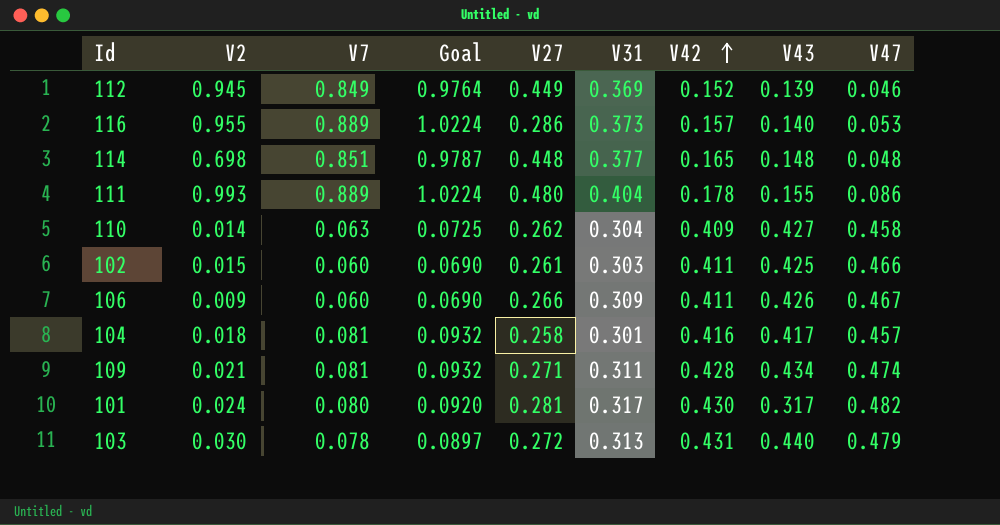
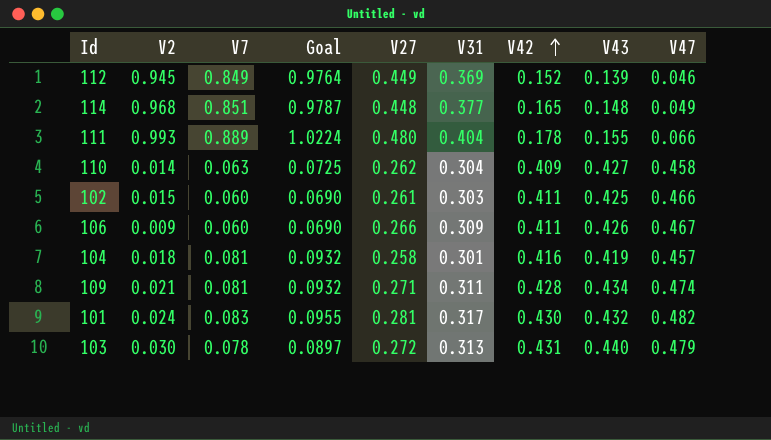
row 116: 0.955 | 0.889 | 1.0224 | 0.286 | 0.373 | 0.157 | 0.140 | 0.053 -> none
114 | V2: 0.698 -> 0.968
114 | V47: 0.048 -> 0.049
111 | V47: 0.086 -> 0.066
104 | V43: 0.417 -> 0.419
101 | V7: 0.080 -> 0.083
101 | Goal: 0.0920 -> 0.0955
101 | V43: 0.317 -> 0.432

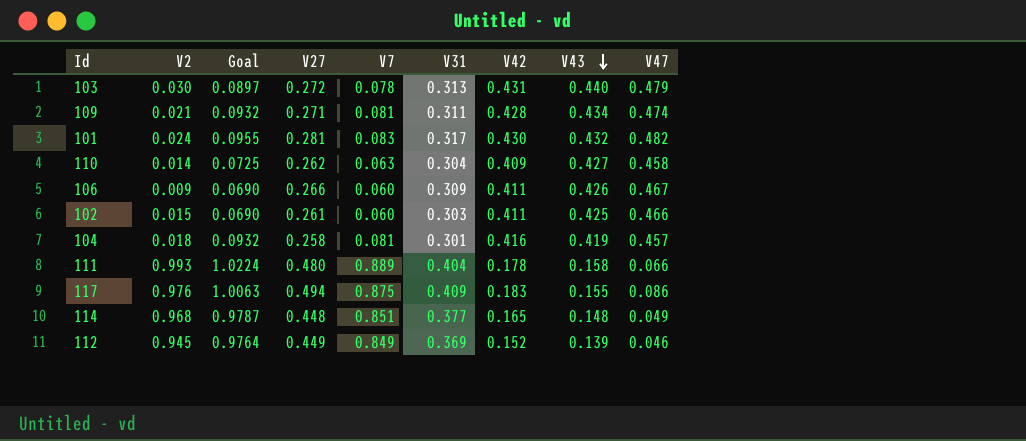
row order: V42 ascending -> V43 descending
column V7 | position: 3 -> 5
111 | V43: 0.155 -> 0.158
row 117: none -> 0.976 | 1.0063 | 0.494 | 0.875 | 0.409 | 0.183 | 0.155 | 0.086

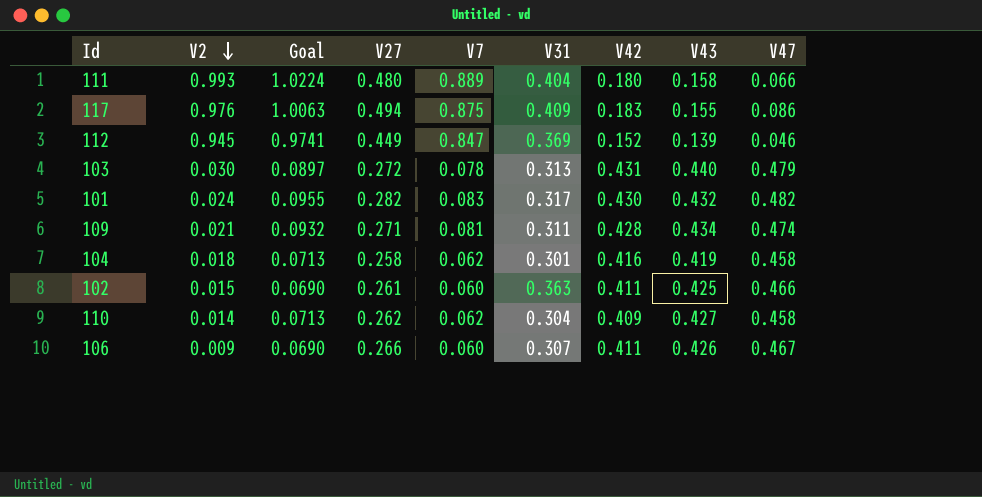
row order: V43 descending -> V2 descending
row 114: 0.968 | 0.9787 | 0.448 | 0.851 | 0.377 | 0.165 | 0.148 | 0.049 -> none
111 | V42: 0.178 -> 0.180
112 | Goal: 0.9764 -> 0.9741
112 | V7: 0.849 -> 0.847
101 | V27: 0.281 -> 0.282
104 | Goal: 0.0932 -> 0.0713
104 | V7: 0.081 -> 0.062
104 | V47: 0.457 -> 0.458
102 | V31: 0.303 -> 0.363
110 | Goal: 0.0725 -> 0.0713
110 | V7: 0.063 -> 0.062
106 | V31: 0.309 -> 0.307

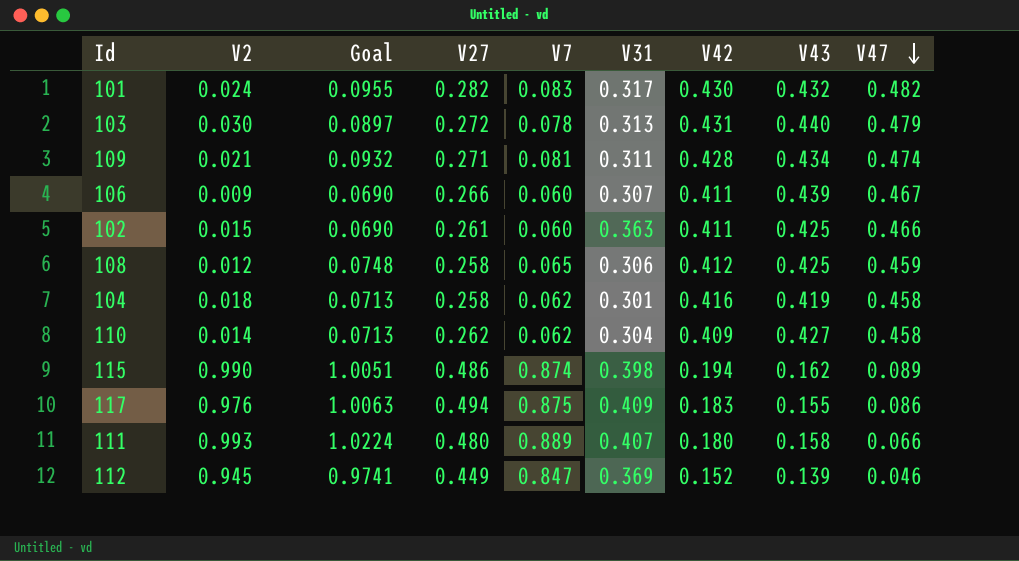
row order: V2 descending -> V47 descending
106 | V43: 0.426 -> 0.439
row 108: none -> 0.012 | 0.0748 | 0.258 | 0.065 | 0.306 | 0.412 | 0.425 | 0.459
row 115: none -> 0.990 | 1.0051 | 0.486 | 0.874 | 0.398 | 0.194 | 0.162 | 0.089
111 | V31: 0.404 -> 0.407

